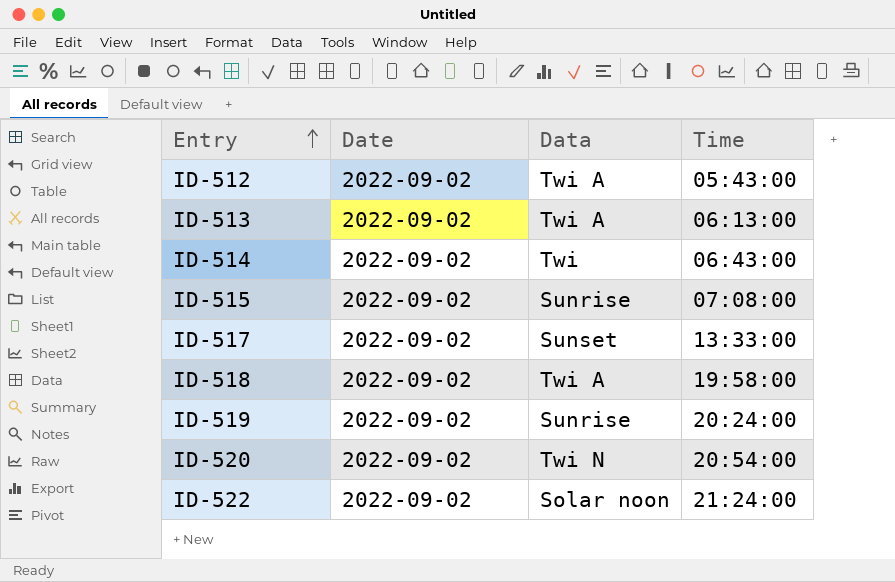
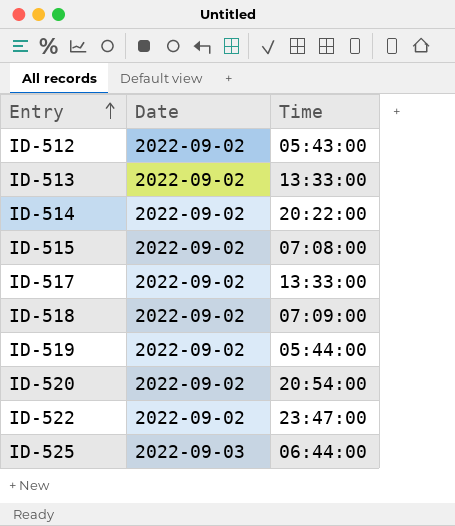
column Data | position: 3 -> none
ID-513 | Time: 06:13:00 -> 13:33:00
ID-514 | Time: 06:43:00 -> 20:22:00
ID-518 | Time: 19:58:00 -> 07:09:00
ID-519 | Time: 20:24:00 -> 05:44:00
ID-522 | Time: 21:24:00 -> 23:47:00
row ID-525: none -> 2022-09-03 | 06:44:00

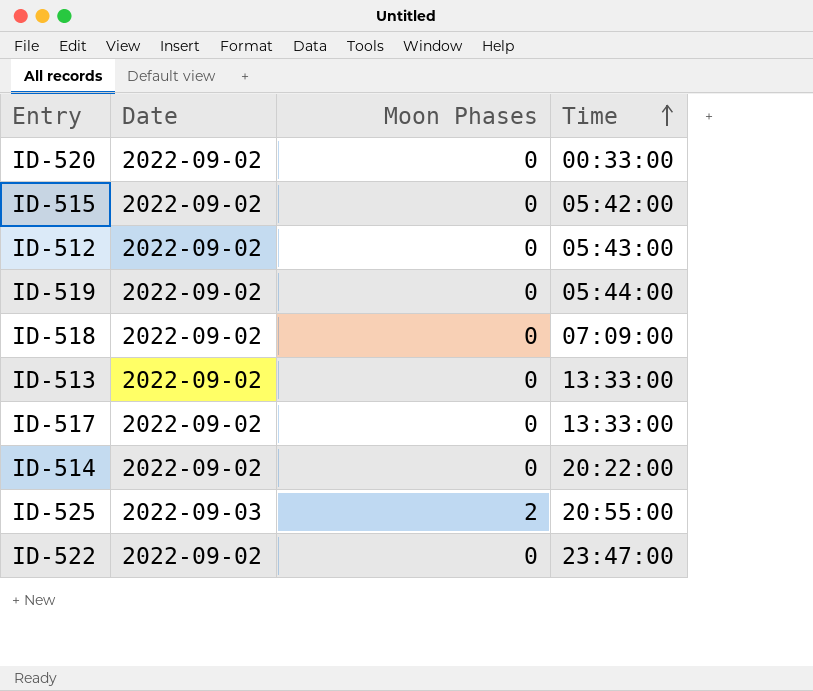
row order: Entry ascending -> Time ascending
column Moon Phases | position: none -> 3
ID-520 | Time: 20:54:00 -> 00:33:00
ID-515 | Time: 07:08:00 -> 05:42:00
ID-525 | Time: 06:44:00 -> 20:55:00

